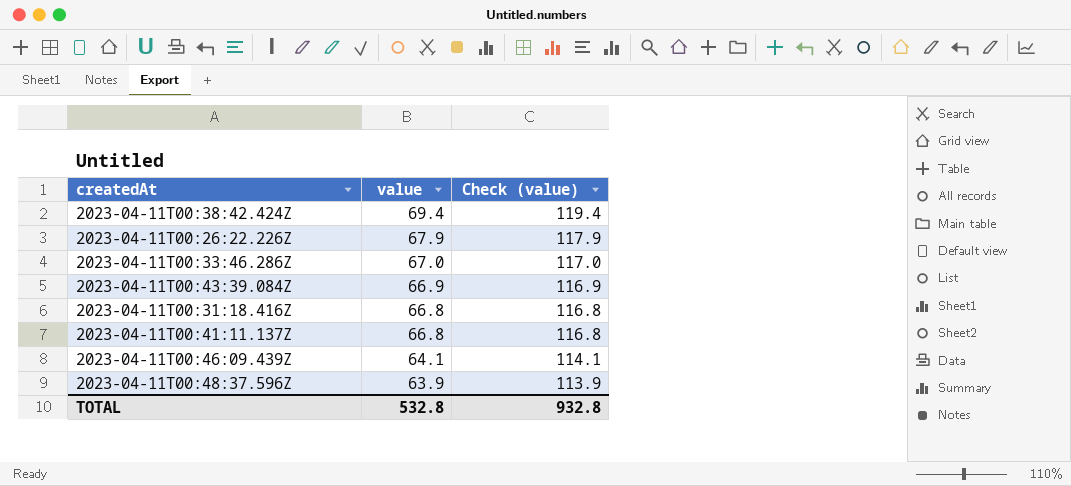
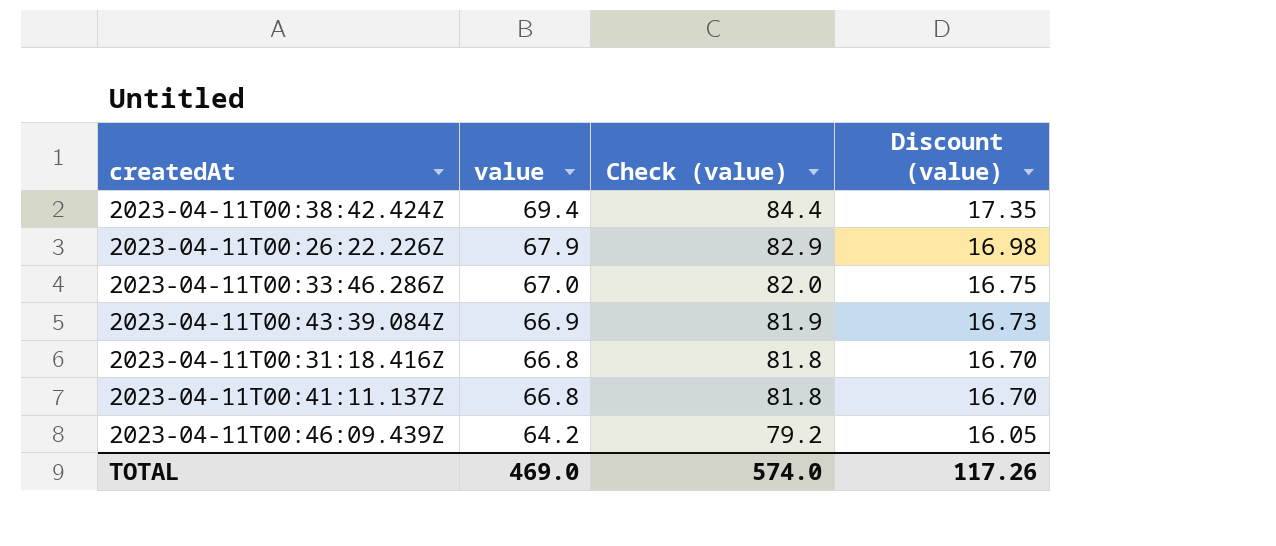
column Check (value) | formula: [value] + 50 -> [value] + 15
column Discount (value) | formula: none -> [value] * 0.25
row 2023-04-11T00:48:37.596Z: 63.9 | 113.9 -> none
2023-04-11T00:46:09.439Z | value: 64.1 -> 64.2
TOTAL | value: 532.8 -> 469.0
TOTAL | Check (value): 932.8 -> 574.0

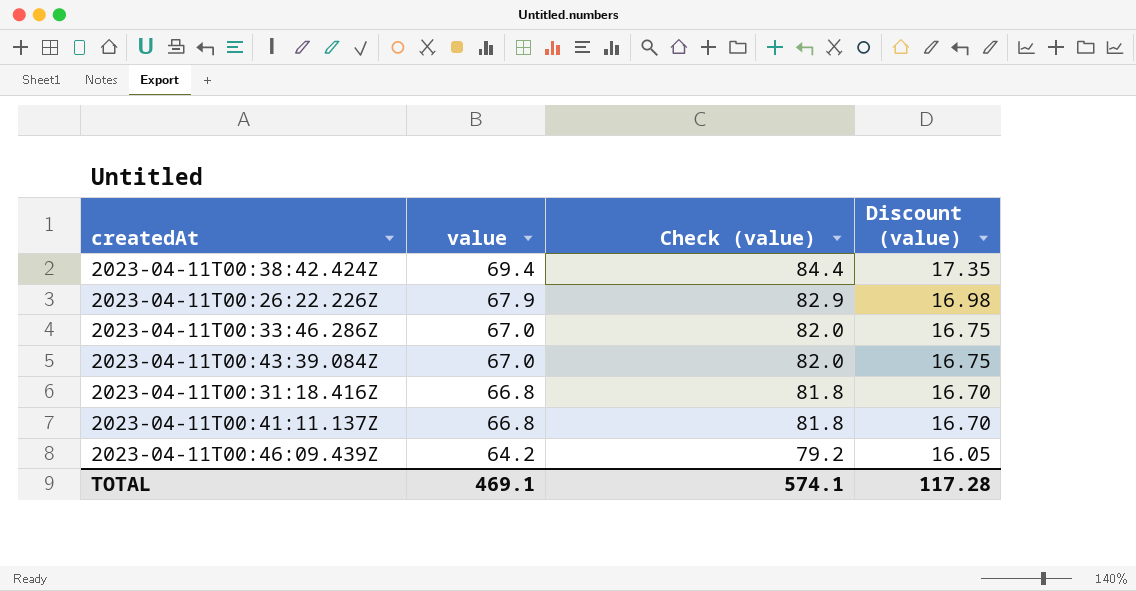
2023-04-11T00:43:39.084Z | value: 66.9 -> 67.0
2023-04-11T00:43:39.084Z | Check (value): 81.9 -> 82.0
2023-04-11T00:43:39.084Z | Discount (value): 16.73 -> 16.75
TOTAL | value: 469.0 -> 469.1
TOTAL | Check (value): 574.0 -> 574.1
TOTAL | Discount (value): 117.26 -> 117.28

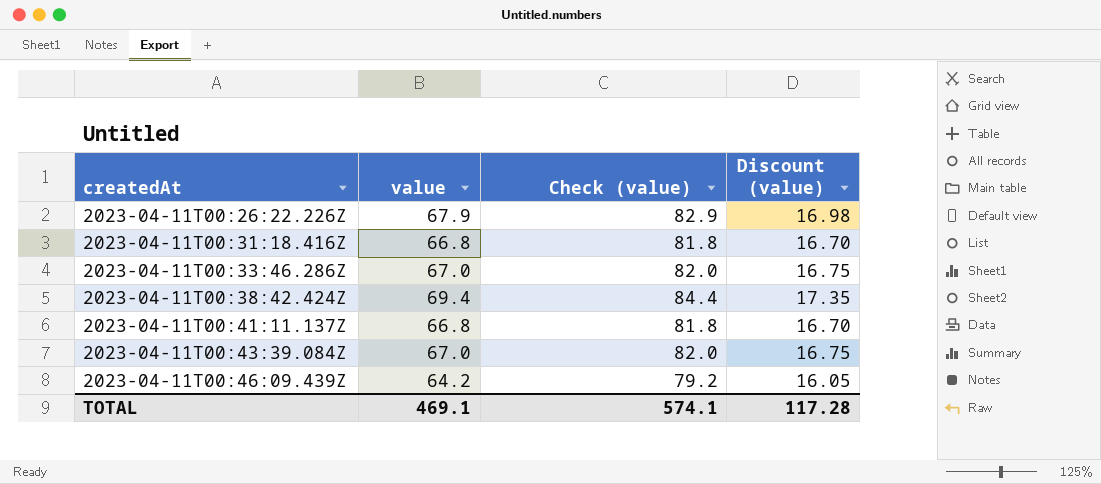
row order: value descending -> createdAt ascending

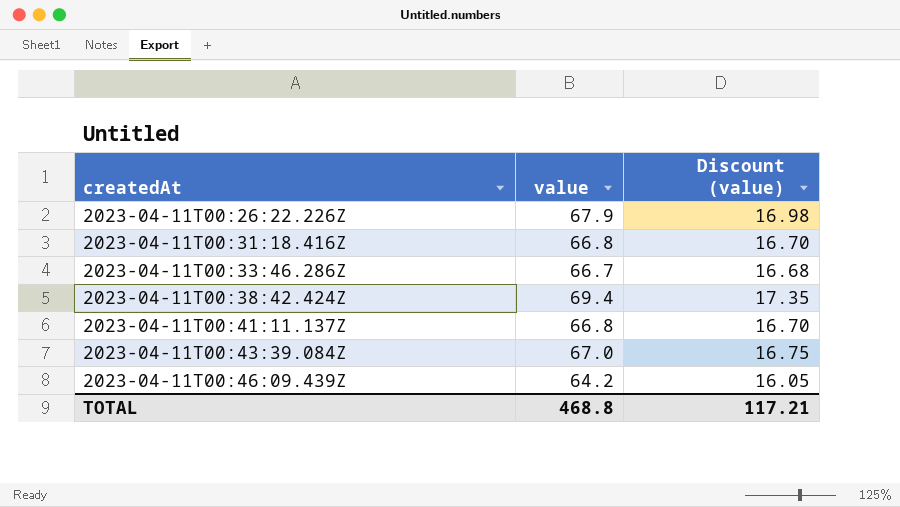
column Check (value) | formula: [value] + 15 -> none
2023-04-11T00:33:46.286Z | value: 67.0 -> 66.7
2023-04-11T00:33:46.286Z | Discount (value): 16.75 -> 16.68
TOTAL | value: 469.1 -> 468.8
TOTAL | Discount (value): 117.28 -> 117.21

